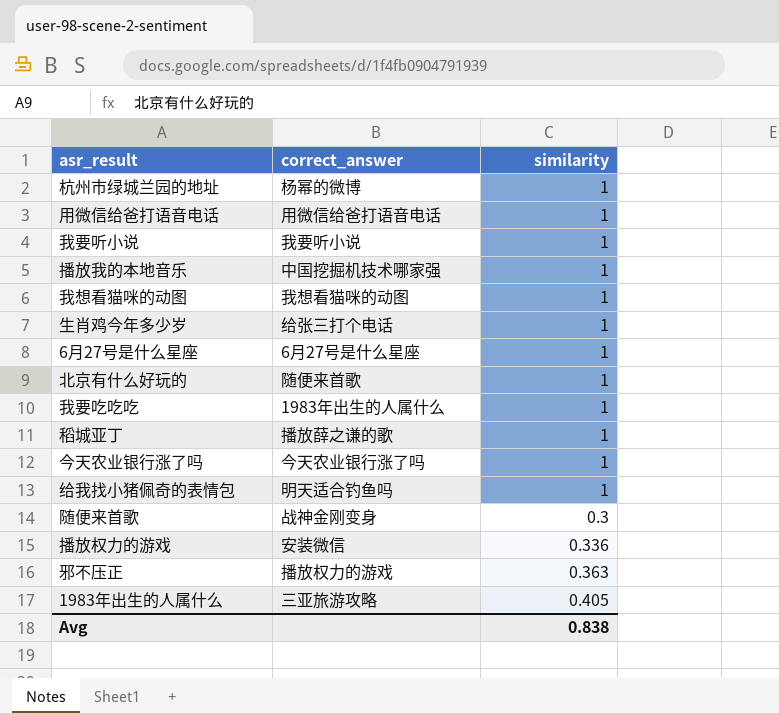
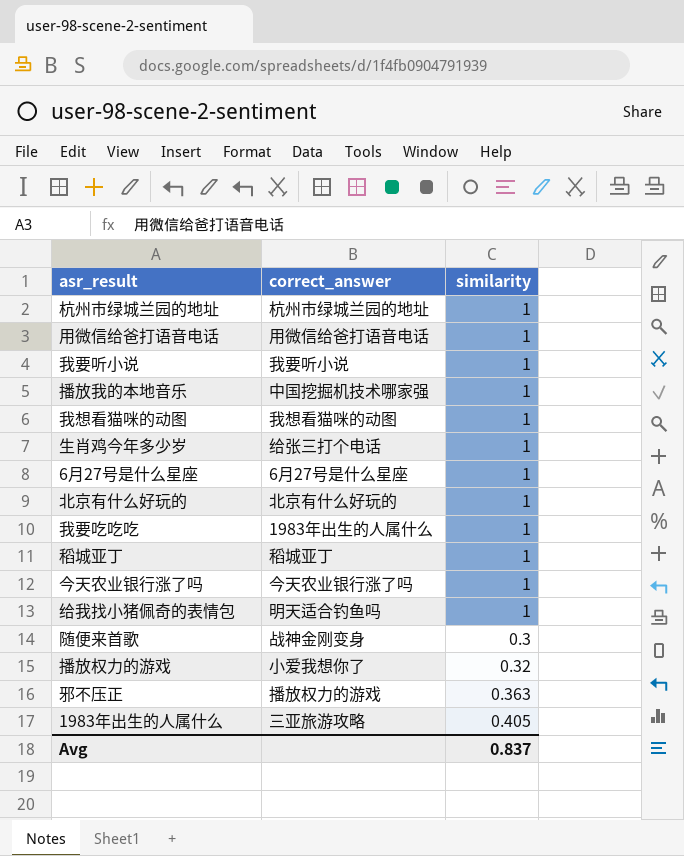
杭州市绿城兰园的地址 | correct_answer: 杨幂的微博 -> 杭州市绿城兰园的地址
北京有什么好玩的 | correct_answer: 随便来首歌 -> 北京有什么好玩的
稻城亚丁 | correct_answer: 播放薛之谦的歌 -> 稻城亚丁
播放权力的游戏 | correct_answer: 安装微信 -> 小爱我想你了
播放权力的游戏 | similarity: 0.336 -> 0.32
Avg | similarity: 0.838 -> 0.837

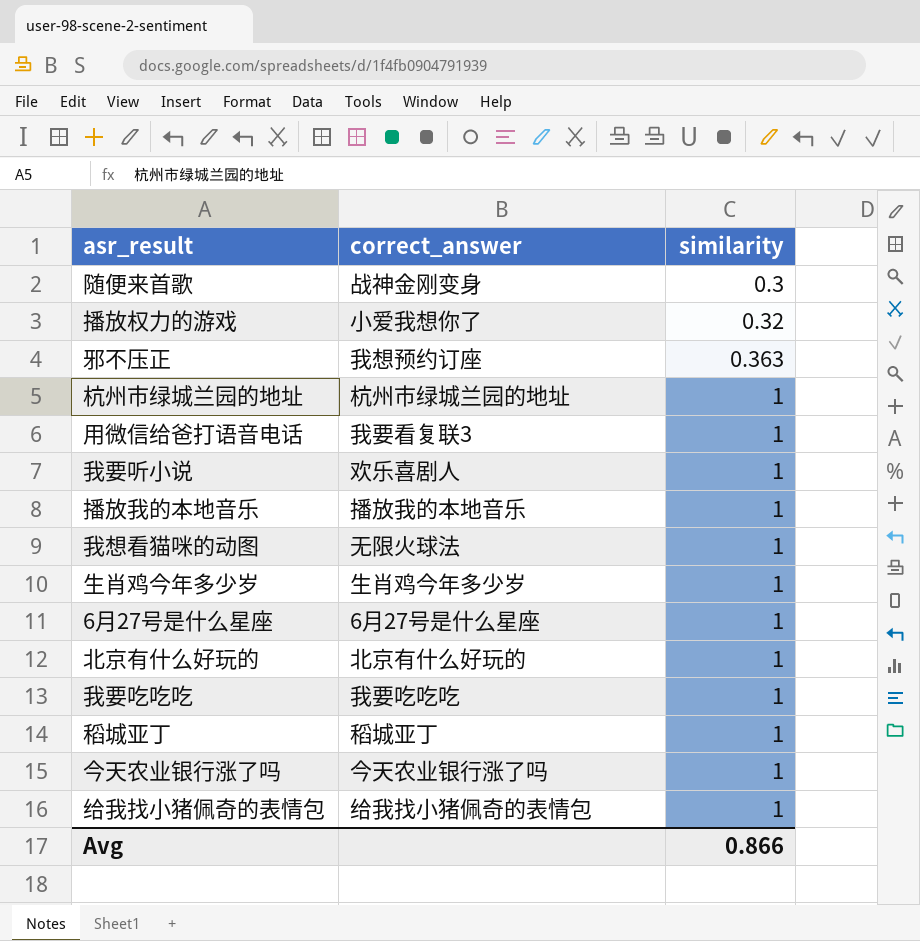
row order: none -> similarity ascending
row 1983年出生的人属什么: 三亚旅游攻略 | 0.405 -> none
邪不压正 | correct_answer: 播放权力的游戏 -> 我想预约订座
用微信给爸打语音电话 | correct_answer: 用微信给爸打语音电话 -> 我要看复联3
我要听小说 | correct_answer: 我要听小说 -> 欢乐喜剧人
播放我的本地音乐 | correct_answer: 中国挖掘机技术哪家强 -> 播放我的本地音乐
我想看猫咪的动图 | correct_answer: 我想看猫咪的动图 -> 无限火球法
生肖鸡今年多少岁 | correct_answer: 给张三打个电话 -> 生肖鸡今年多少岁
我要吃吃吃 | correct_answer: 1983年出生的人属什么 -> 我要吃吃吃
给我找小猪佩奇的表情包 | correct_answer: 明天适合钓鱼吗 -> 给我找小猪佩奇的表情包
Avg | similarity: 0.837 -> 0.866

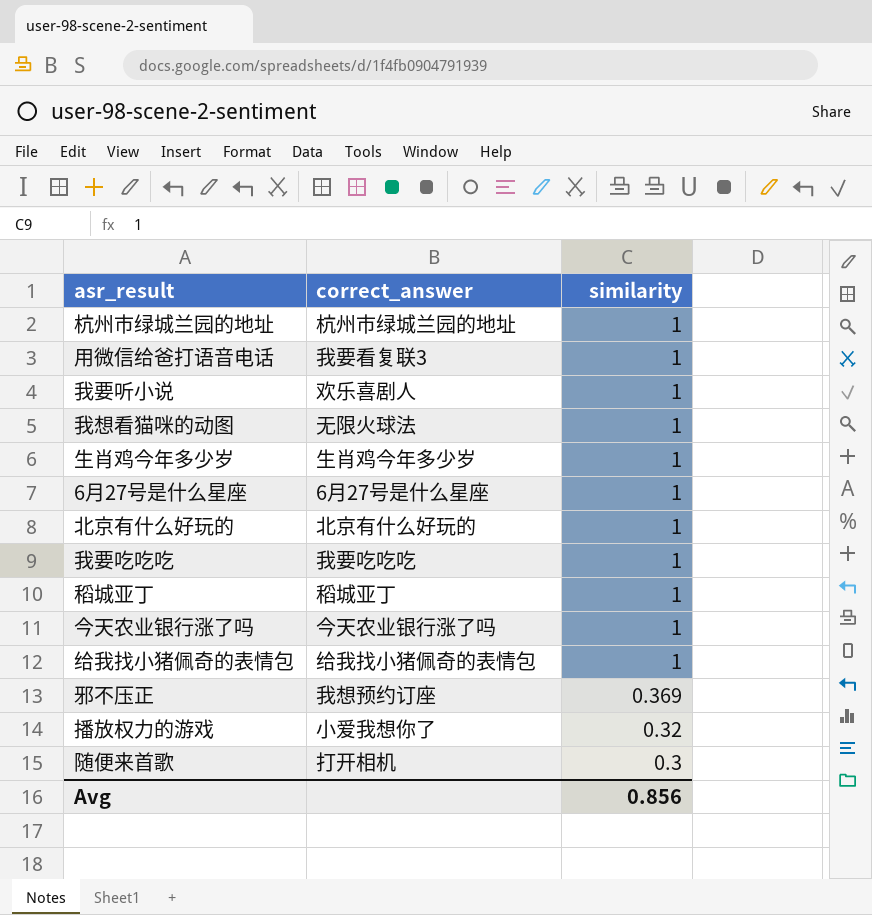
row order: similarity ascending -> similarity descending
row 播放我的本地音乐: 播放我的本地音乐 | 1 -> none
邪不压正 | similarity: 0.363 -> 0.369
随便来首歌 | correct_answer: 战神金刚变身 -> 打开相机
Avg | similarity: 0.866 -> 0.856

